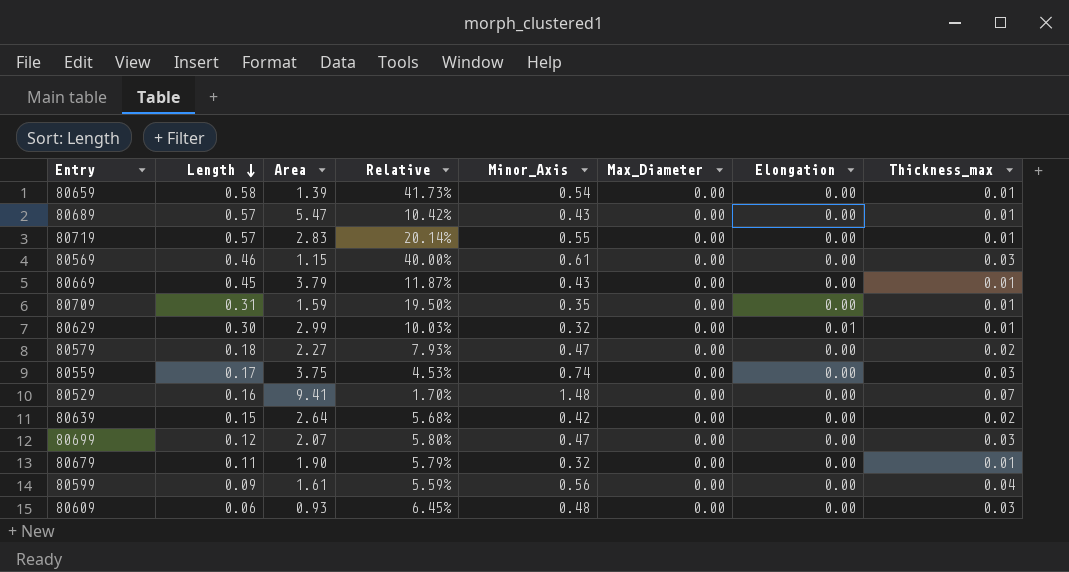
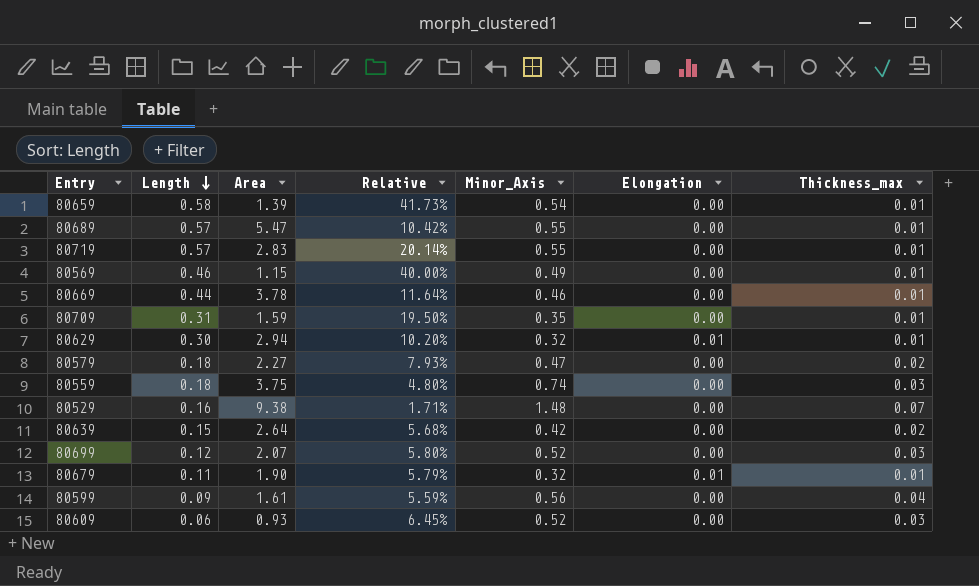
column Max_Diameter | position: 6 -> none
80689 | Minor_Axis: 0.43 -> 0.55
80569 | Minor_Axis: 0.61 -> 0.49
80569 | Thickness_max: 0.03 -> 0.01
80669 | Length: 0.45 -> 0.44
80669 | Area: 3.79 -> 3.78
80669 | Relative: 11.87% -> 11.64%
80669 | Minor_Axis: 0.43 -> 0.46
80629 | Area: 2.99 -> 2.94
80629 | Relative: 10.03% -> 10.20%
80559 | Length: 0.17 -> 0.18
80559 | Relative: 4.53% -> 4.80%
80529 | Area: 9.41 -> 9.38
80529 | Relative: 1.70% -> 1.71%
80699 | Minor_Axis: 0.47 -> 0.52
80679 | Elongation: 0.00 -> 0.01
80609 | Minor_Axis: 0.48 -> 0.52

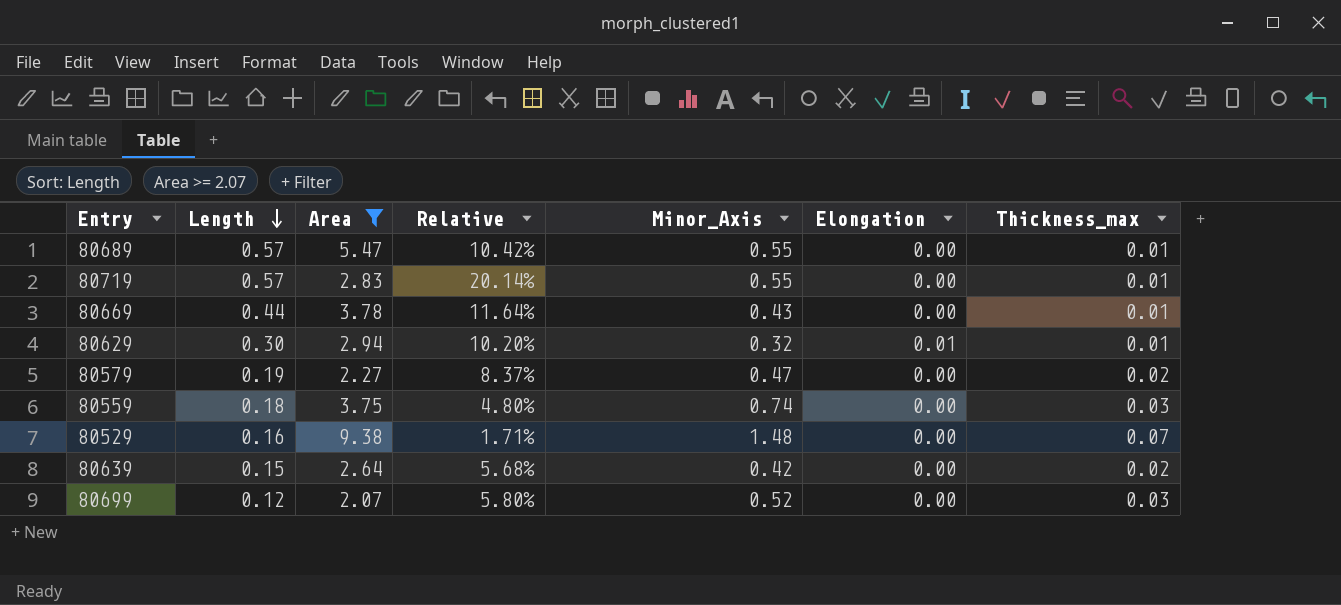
filter: none -> Area >= 2.07
80669 | Minor_Axis: 0.46 -> 0.43
80579 | Length: 0.18 -> 0.19
80579 | Relative: 7.93% -> 8.37%

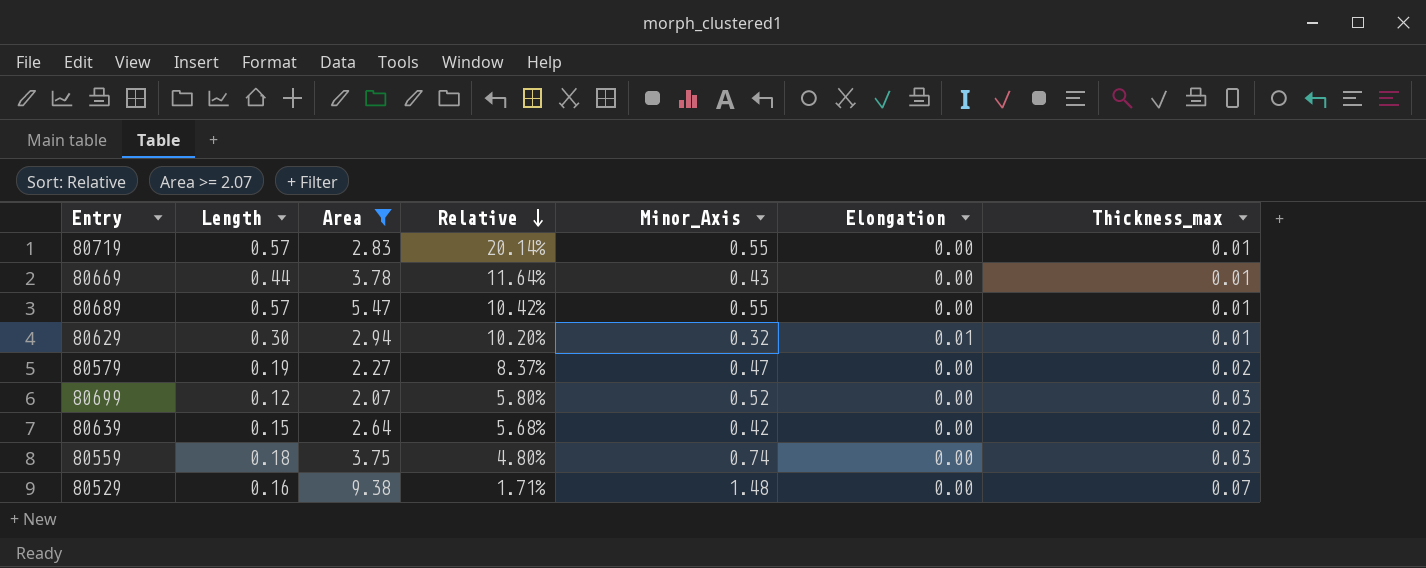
row order: Length descending -> Relative descending

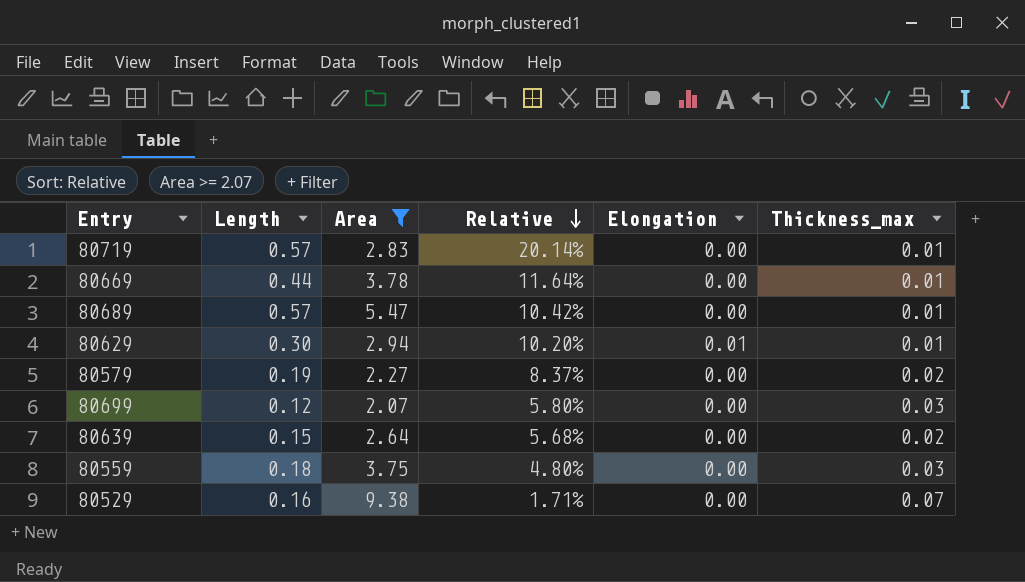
column Minor_Axis | position: 5 -> none

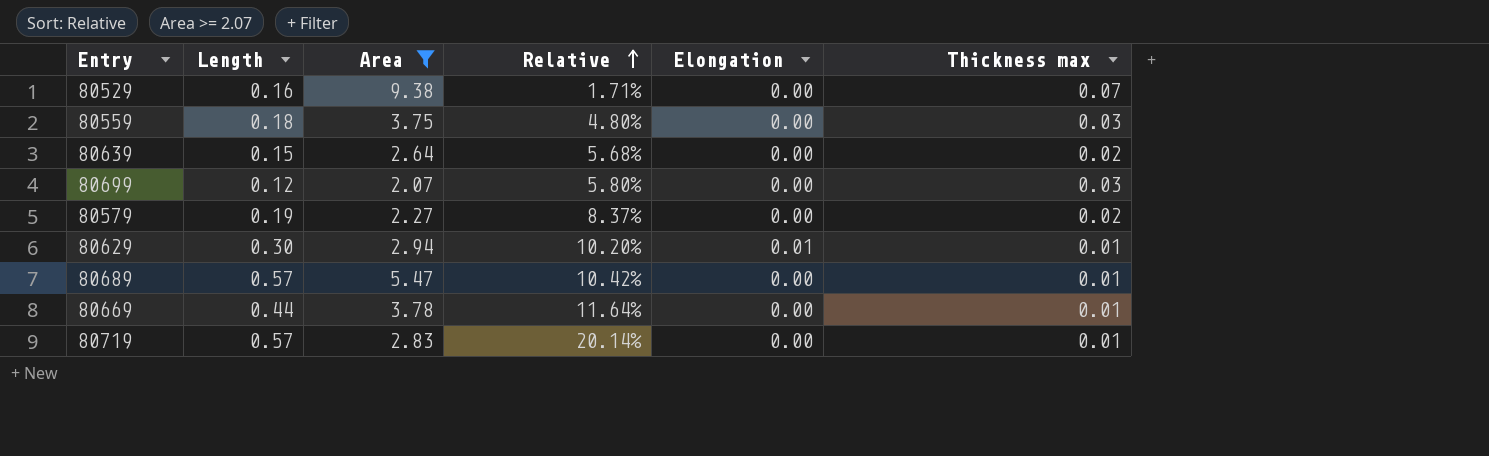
row order: Relative descending -> Relative ascending
column name: Thickness_max -> Thickness max

